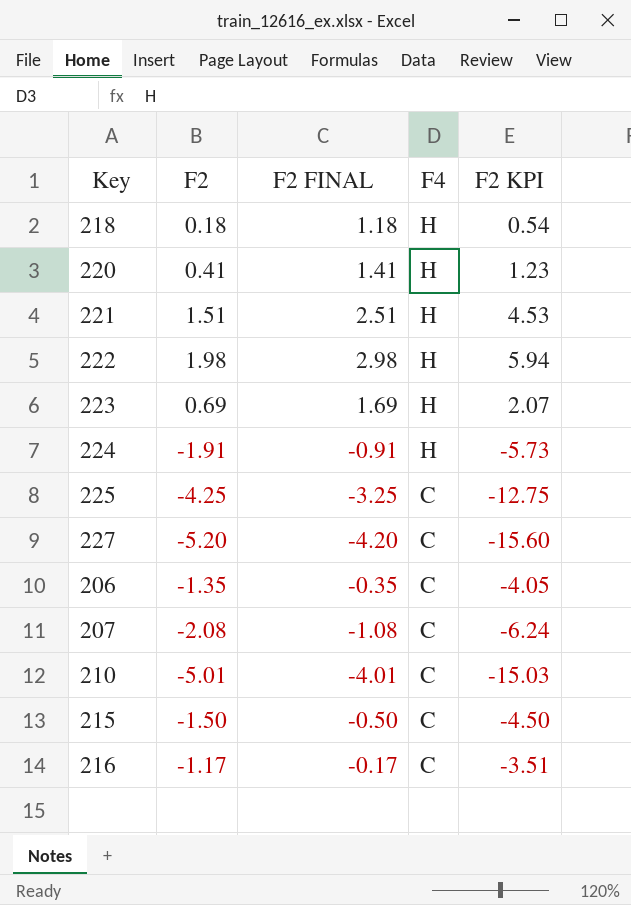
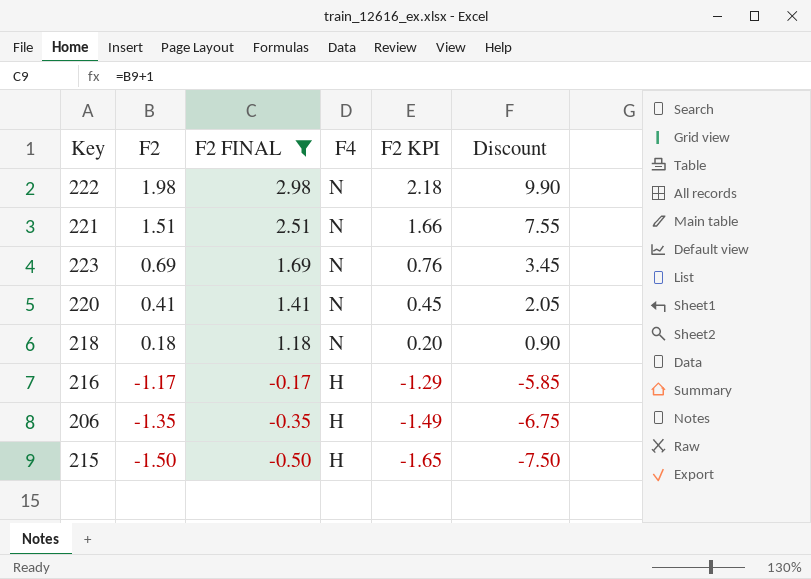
filter: none -> F2 FINAL >= -0.50
row order: F4 descending -> F2 descending
column F2 KPI | formula: [F2] * 3 -> [F2] * 1.1
column Discount | formula: none -> [F2] * 5
222 | F4: H -> N
221 | F4: H -> N
223 | F4: H -> N
220 | F4: H -> N
218 | F4: H -> N
216 | F4: C -> H
206 | F4: C -> H
215 | F4: C -> H

